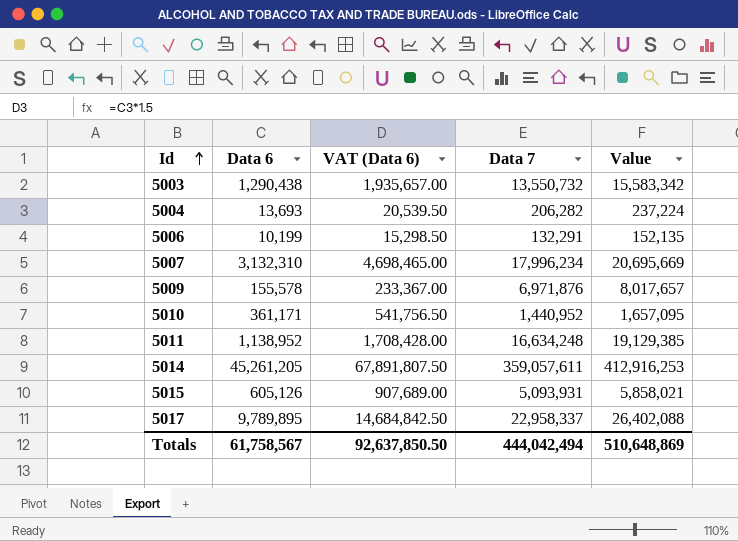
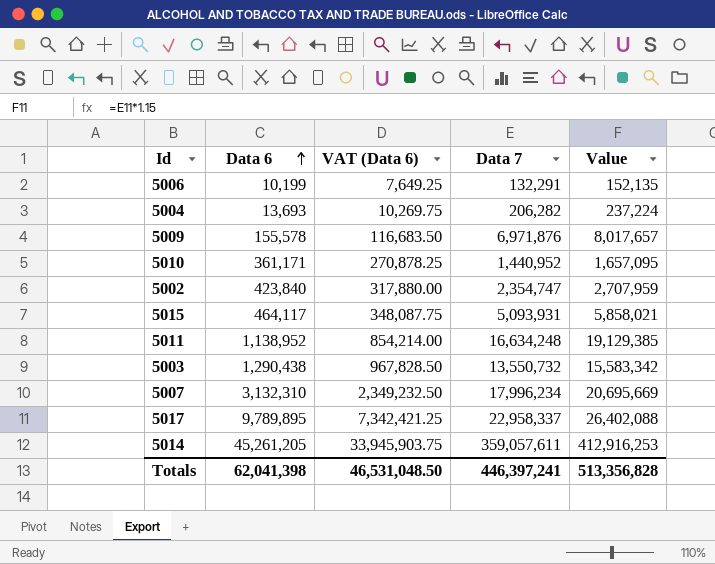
row order: Id ascending -> Data 6 ascending
column VAT (Data 6) | formula: [Data 6] * 1.5 -> [Data 6] * 0.75
row 5002: none -> 423,840 | 317,880.00 | 2,354,747 | 2,707,959
5015 | Data 6: 605,126 -> 464,117
Totals | Data 6: 61,758,567 -> 62,041,398
Totals | VAT (Data 6): 92,637,850.50 -> 46,531,048.50
Totals | Data 7: 444,042,494 -> 446,397,241
Totals | Value: 510,648,869 -> 513,356,828

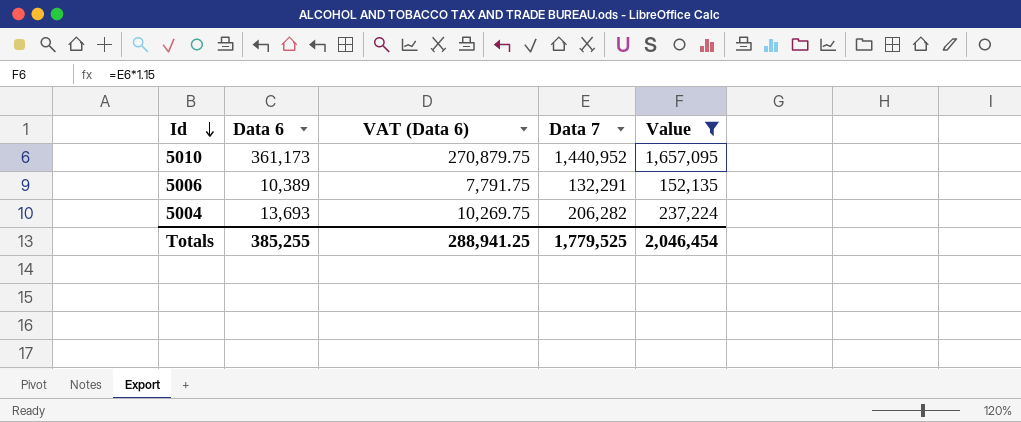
filter: none -> Value <= 1,657,095
row order: Data 6 ascending -> Id descending
5010 | Data 6: 361,171 -> 361,173
5010 | VAT (Data 6): 270,878.25 -> 270,879.75
5006 | Data 6: 10,199 -> 10,389
5006 | VAT (Data 6): 7,649.25 -> 7,791.75
Totals | Data 6: 62,041,398 -> 385,255
Totals | VAT (Data 6): 46,531,048.50 -> 288,941.25
Totals | Data 7: 446,397,241 -> 1,779,525
Totals | Value: 513,356,828 -> 2,046,454

